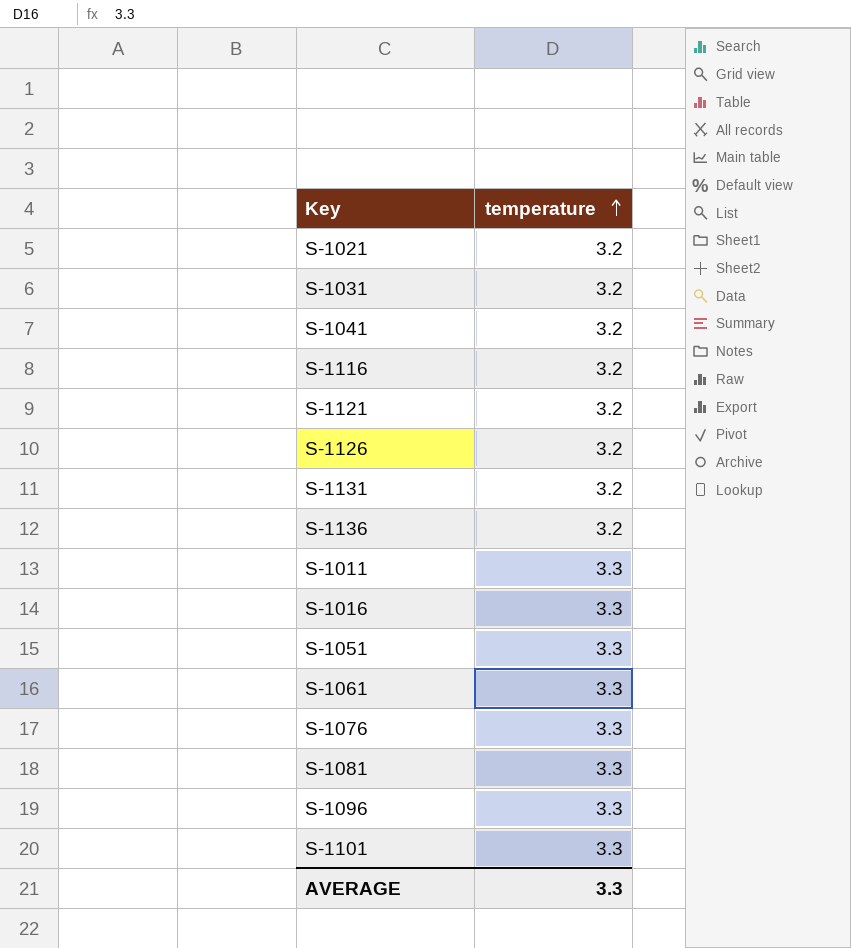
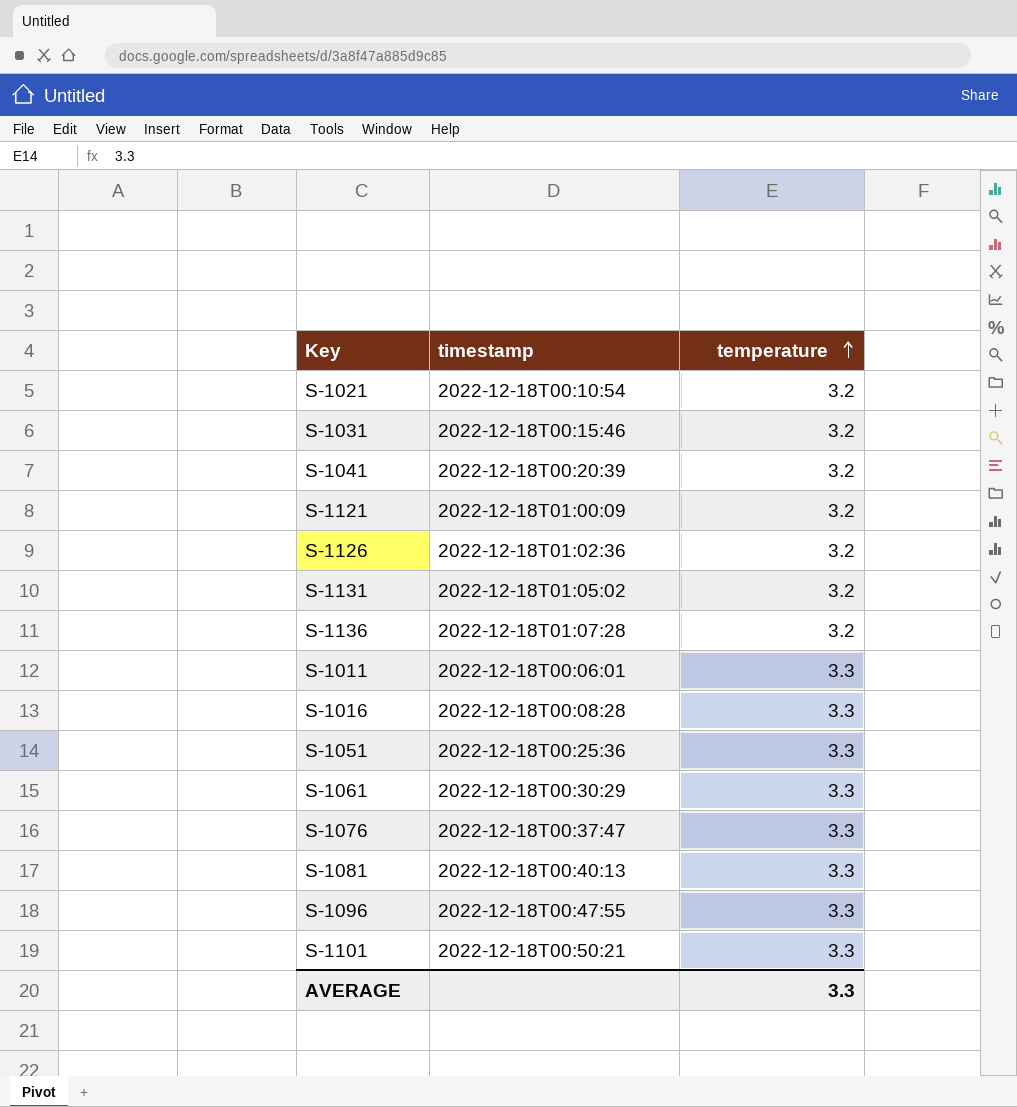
column timestamp | position: none -> 2
row S-1116: 3.2 -> none

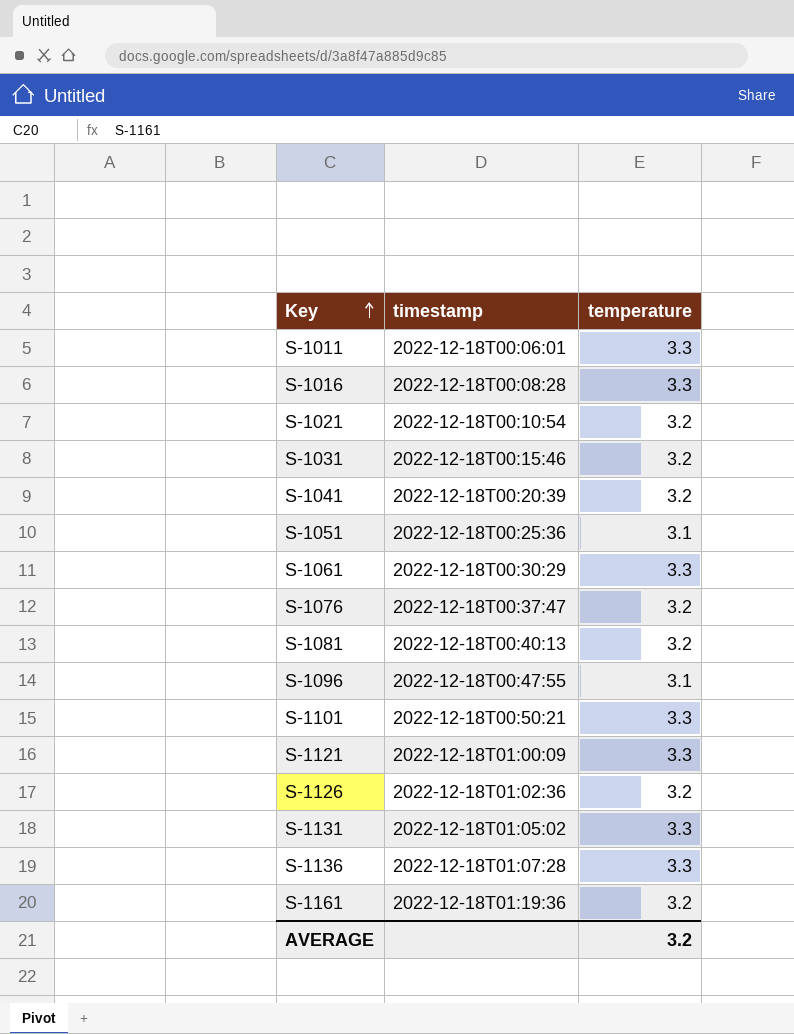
row order: temperature ascending -> Key ascending
S-1051 | temperature: 3.3 -> 3.1
S-1076 | temperature: 3.3 -> 3.2
S-1081 | temperature: 3.3 -> 3.2
S-1096 | temperature: 3.3 -> 3.1
S-1121 | temperature: 3.2 -> 3.3
S-1131 | temperature: 3.2 -> 3.3
S-1136 | temperature: 3.2 -> 3.3
row S-1161: none -> 2022-12-18T01:19:36 | 3.2
AVERAGE | temperature: 3.3 -> 3.2

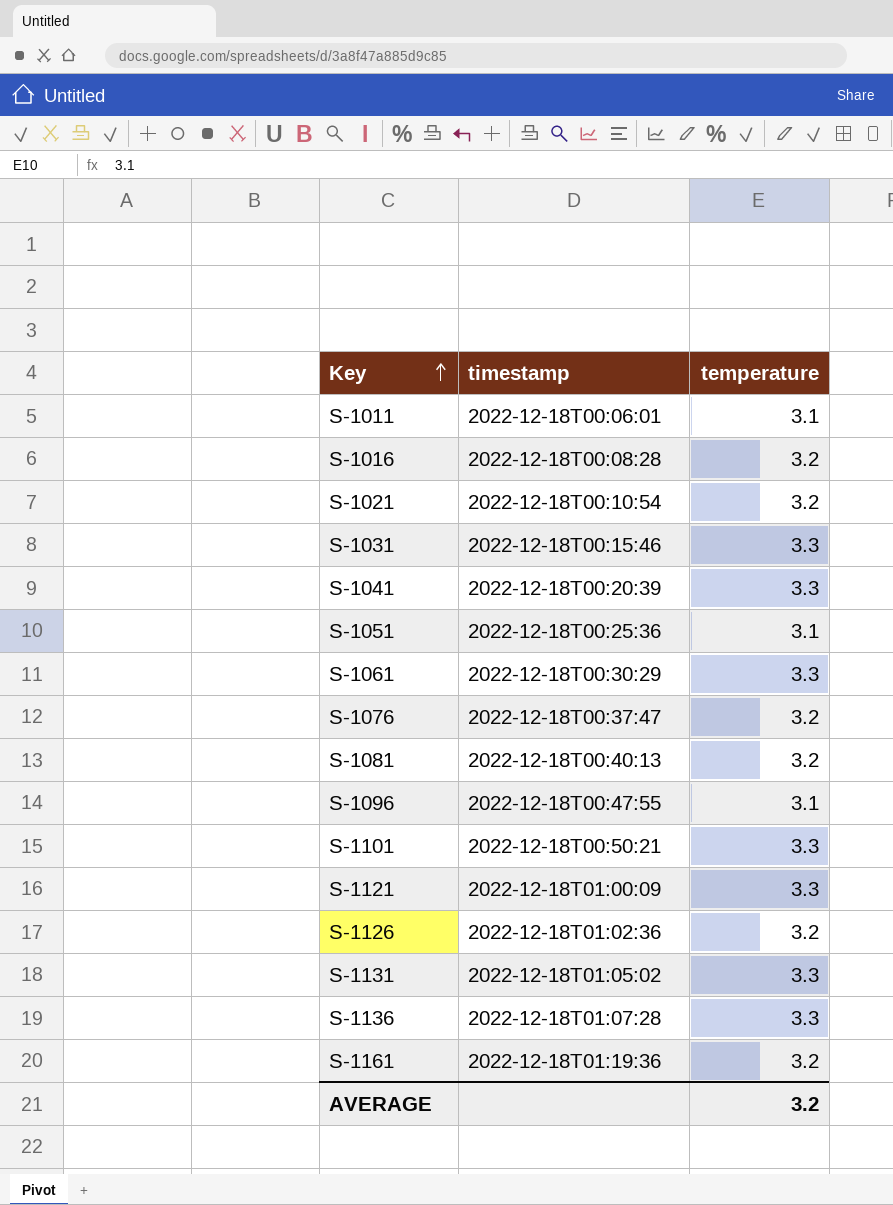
S-1011 | temperature: 3.3 -> 3.1
S-1016 | temperature: 3.3 -> 3.2
S-1031 | temperature: 3.2 -> 3.3
S-1041 | temperature: 3.2 -> 3.3

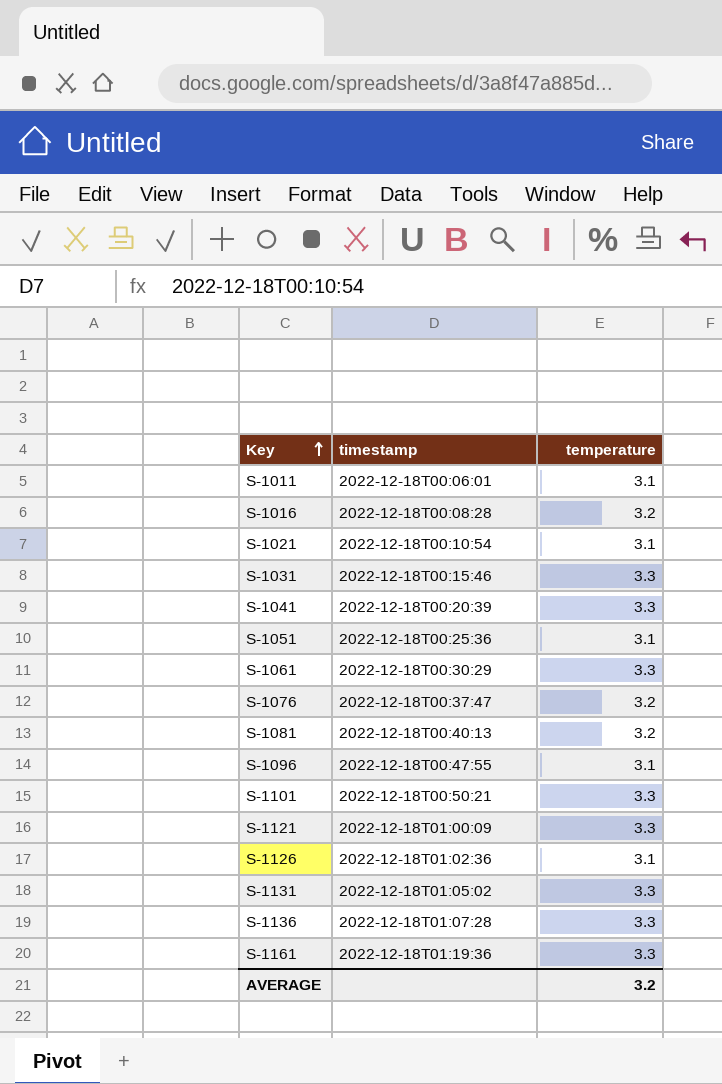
S-1021 | temperature: 3.2 -> 3.1
S-1126 | temperature: 3.2 -> 3.1
S-1161 | temperature: 3.2 -> 3.3

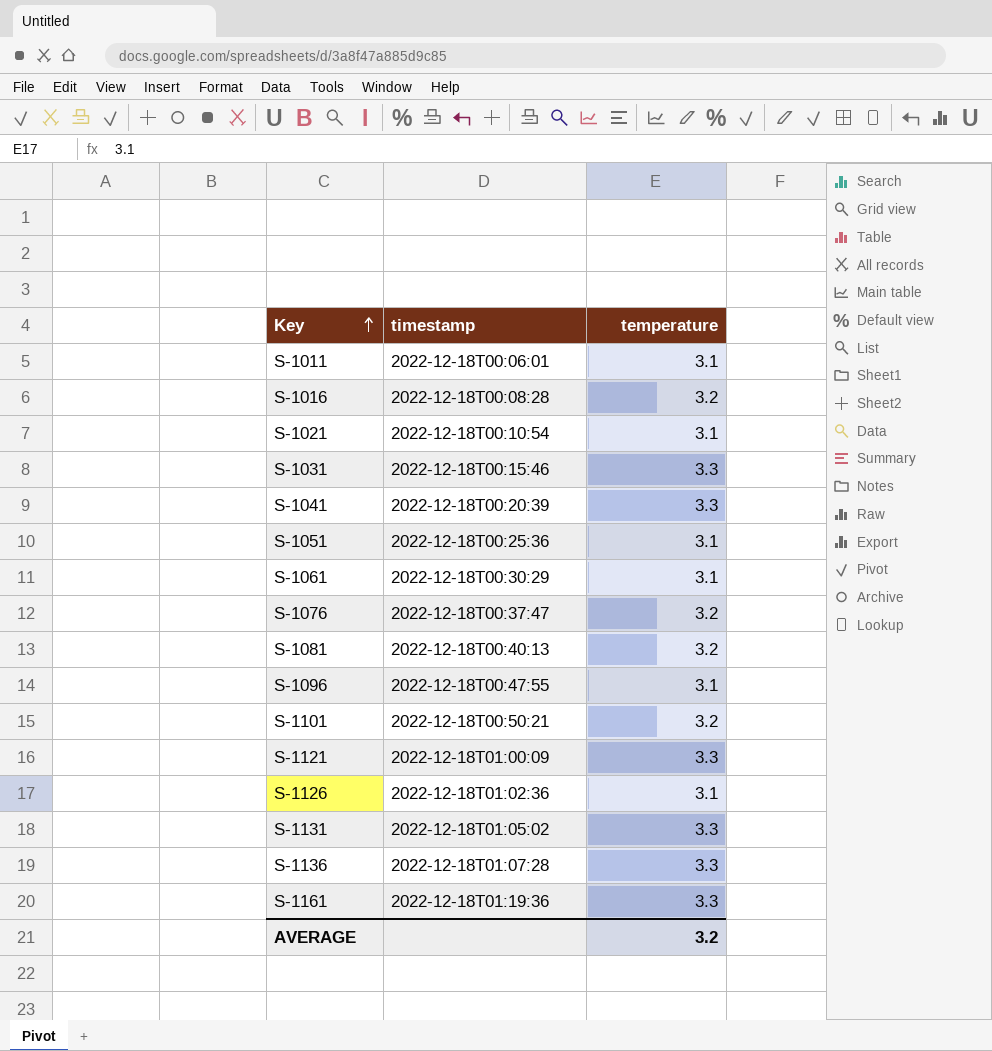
S-1061 | temperature: 3.3 -> 3.1
S-1101 | temperature: 3.3 -> 3.2

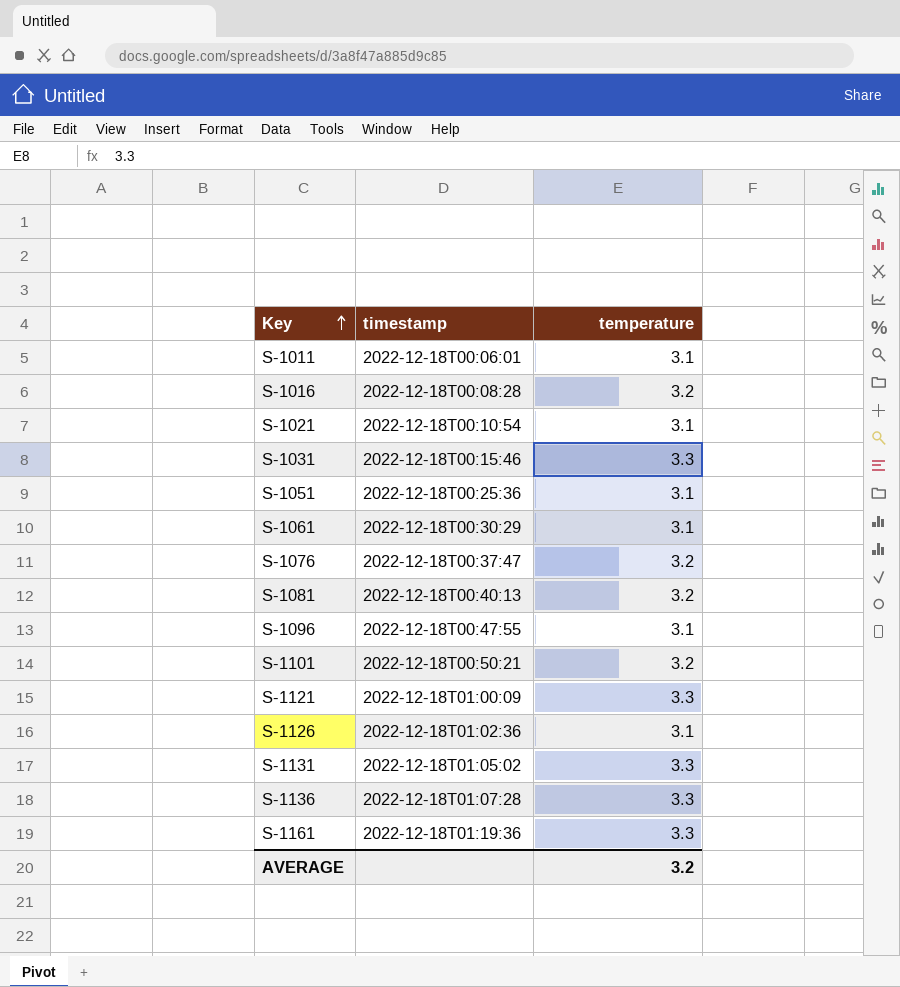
row S-1041: 2022-12-18T00:20:39 | 3.3 -> none

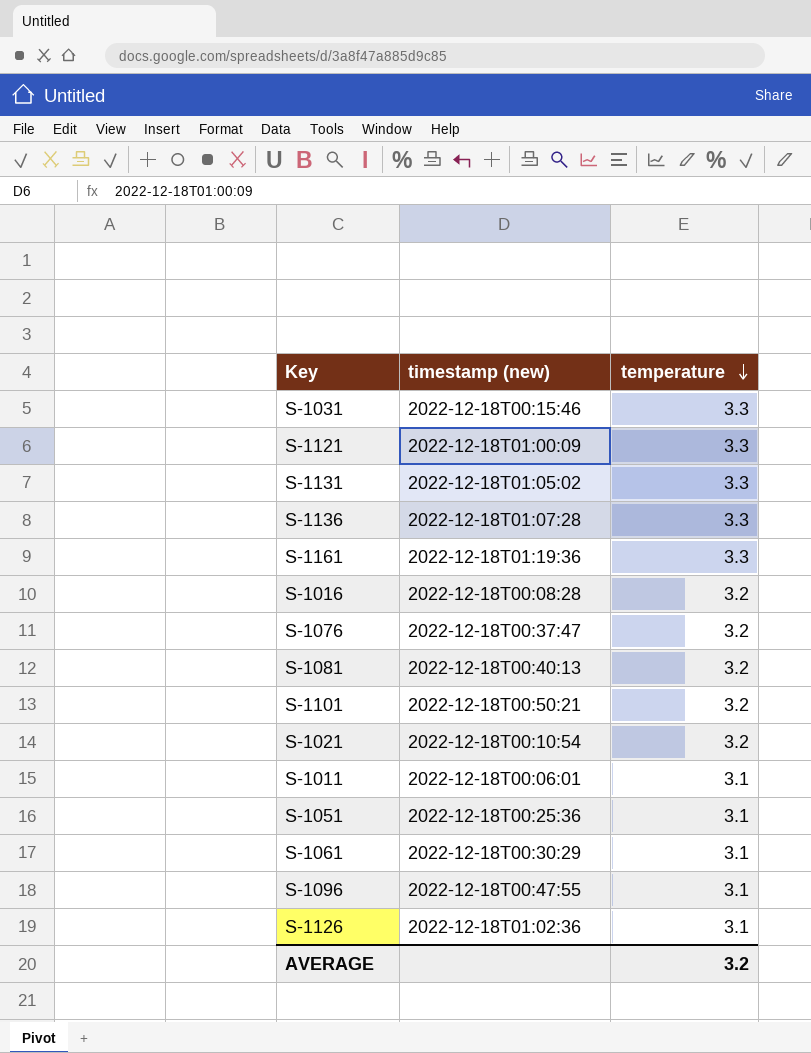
row order: Key ascending -> temperature descending
column name: timestamp -> timestamp (new)
S-1021 | temperature: 3.1 -> 3.2

